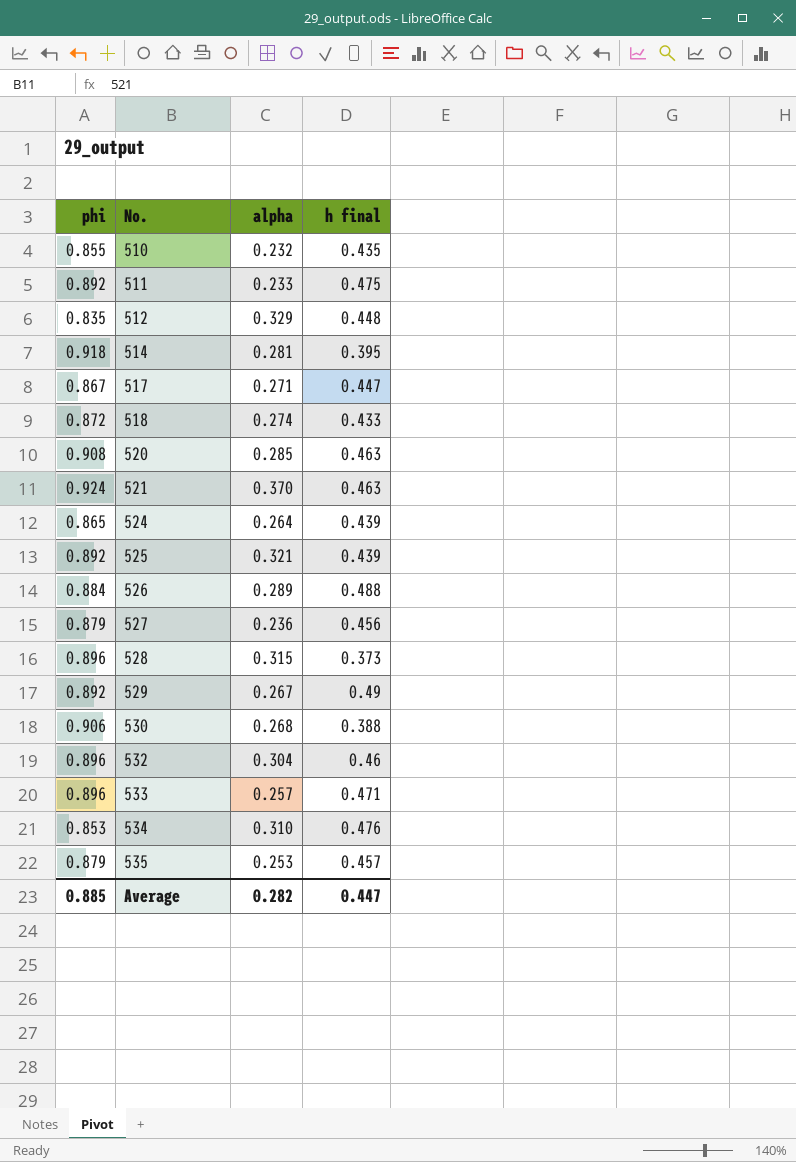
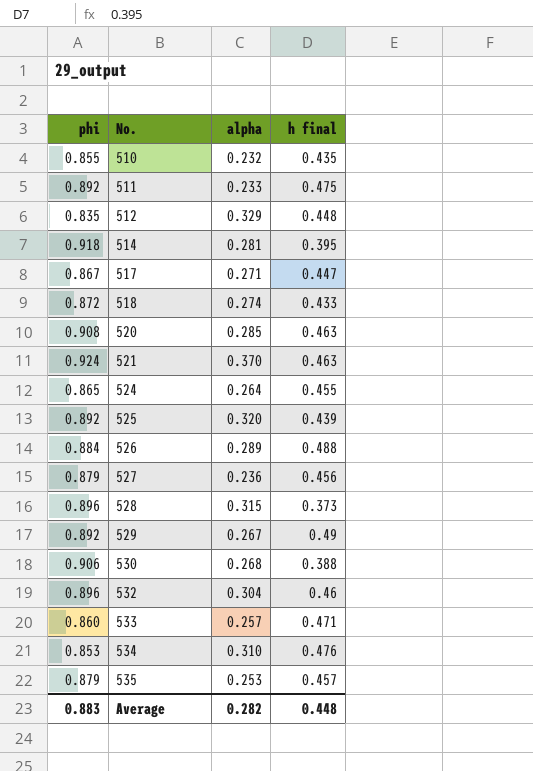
524 | h final: 0.439 -> 0.455
525 | alpha: 0.321 -> 0.320
533 | phi: 0.896 -> 0.860
Average | phi: 0.885 -> 0.883
Average | h final: 0.447 -> 0.448

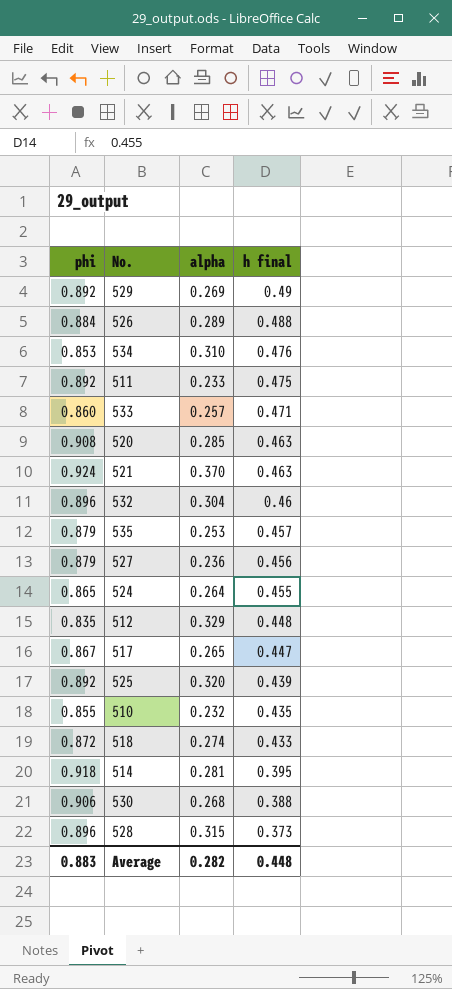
row order: No. ascending -> h final descending
529 | alpha: 0.267 -> 0.269
517 | alpha: 0.271 -> 0.265

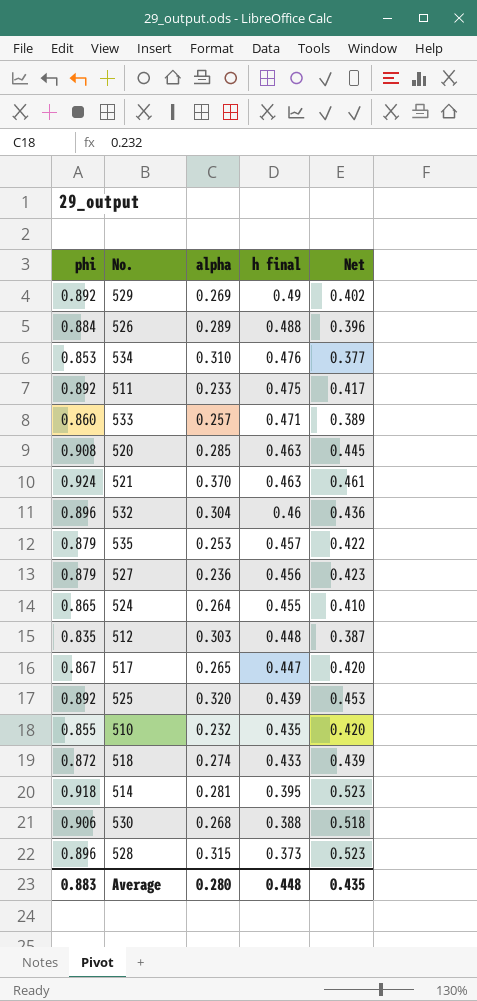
column Net | formula: none -> [phi] - [h final]
512 | alpha: 0.329 -> 0.303
Average | alpha: 0.282 -> 0.280

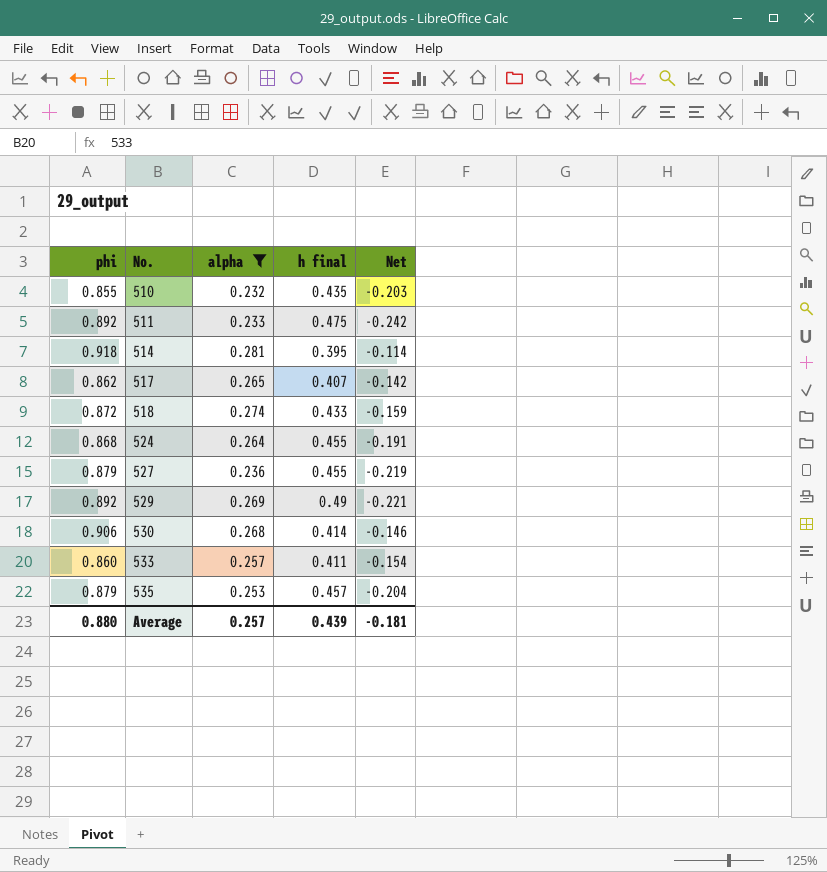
filter: none -> alpha <= 0.281
row order: h final descending -> No. ascending
column Net | formula: [phi] - [h final] -> [alpha] - [h final]
517 | phi: 0.867 -> 0.862
517 | h final: 0.447 -> 0.407
524 | phi: 0.865 -> 0.868
527 | h final: 0.456 -> 0.455
530 | h final: 0.388 -> 0.414
533 | h final: 0.471 -> 0.411
Average | phi: 0.883 -> 0.880
Average | alpha: 0.280 -> 0.257
Average | h final: 0.448 -> 0.439
Average | Net: 0.435 -> -0.181

